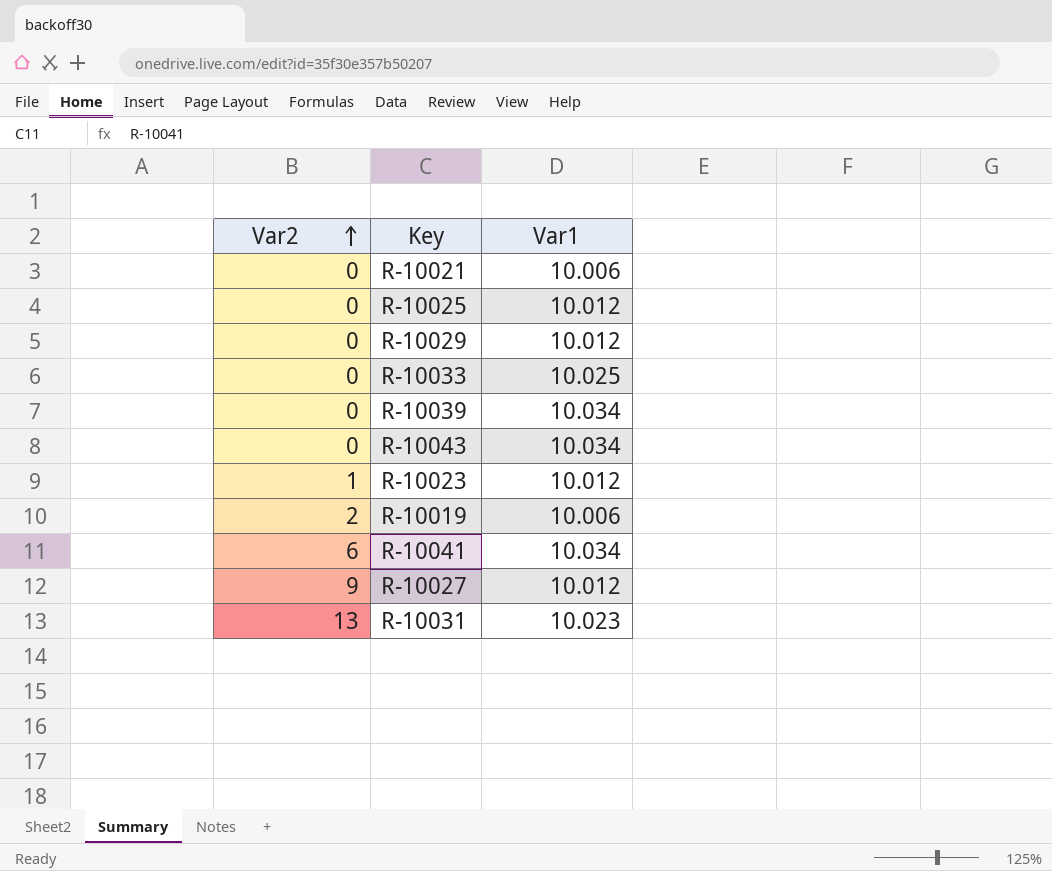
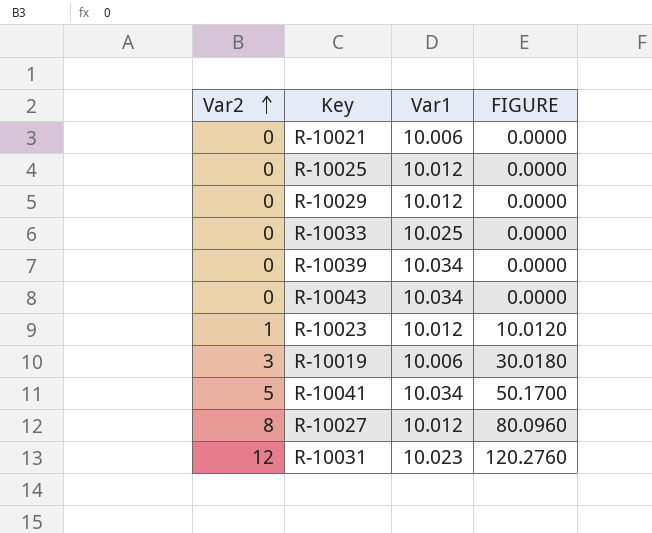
column FIGURE | formula: none -> [Var2] * [Var1]
R-10019 | Var2: 2 -> 3
R-10041 | Var2: 6 -> 5
R-10027 | Var2: 9 -> 8
R-10031 | Var2: 13 -> 12

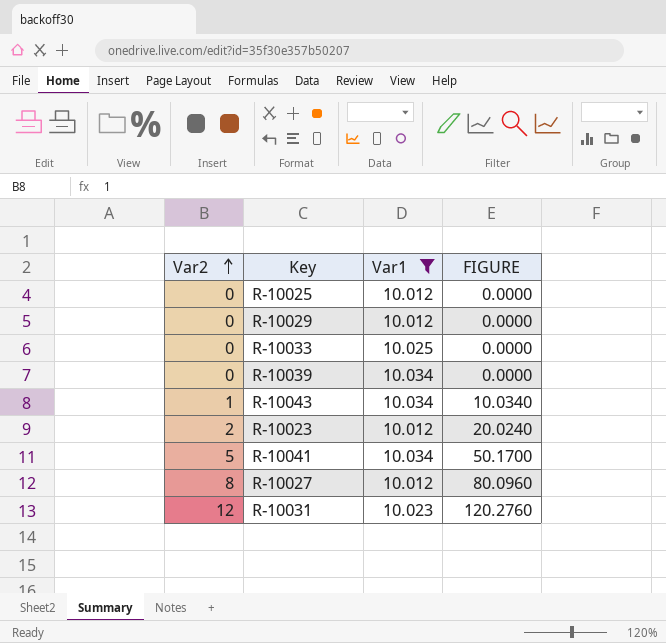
filter: none -> Var1 != 10.006
R-10043 | Var2: 0 -> 1
R-10043 | FIGURE: 0.0000 -> 10.0340
R-10023 | Var2: 1 -> 2
R-10023 | FIGURE: 10.0120 -> 20.0240

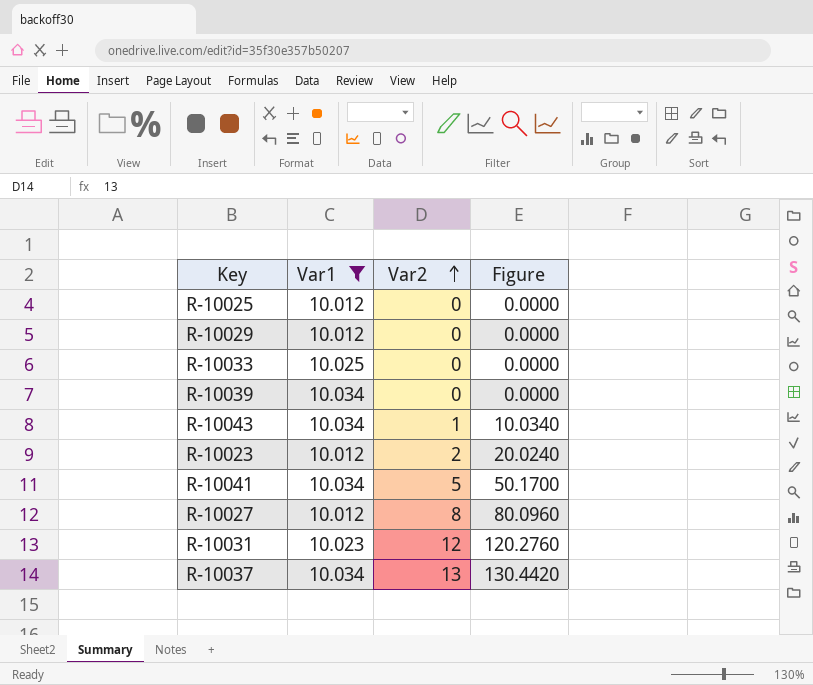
column Var2 | position: 1 -> 3
column name: FIGURE -> Figure
row R-10037: none -> 10.034 | 13 | 130.4420

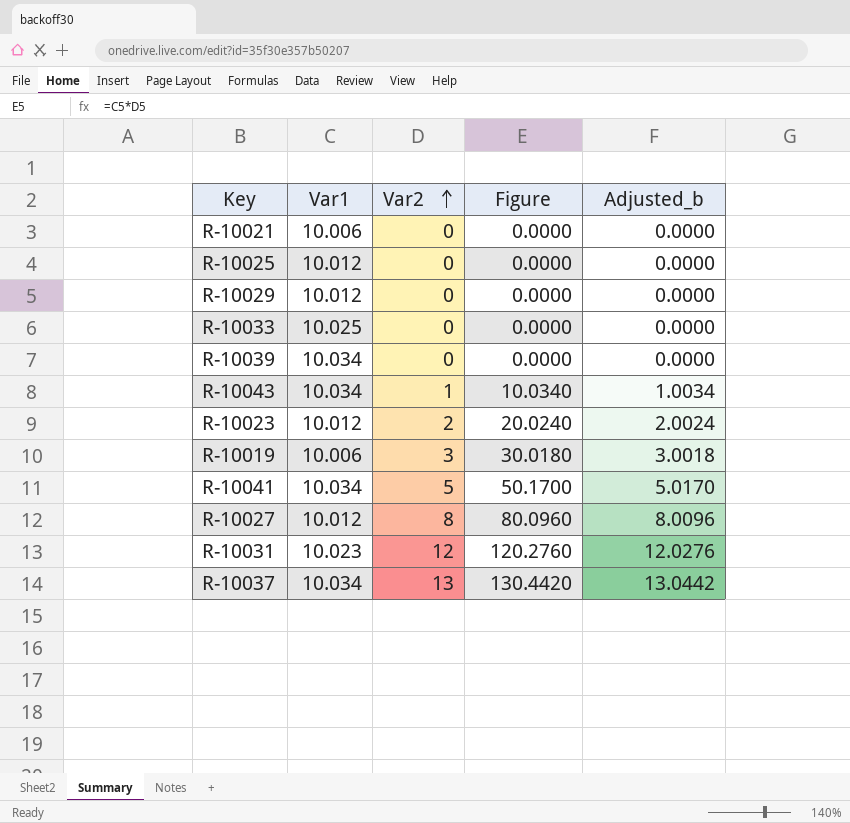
filter: Var1 != 10.006 -> none
column Adjusted_b | formula: none -> [Figure] * 0.1

